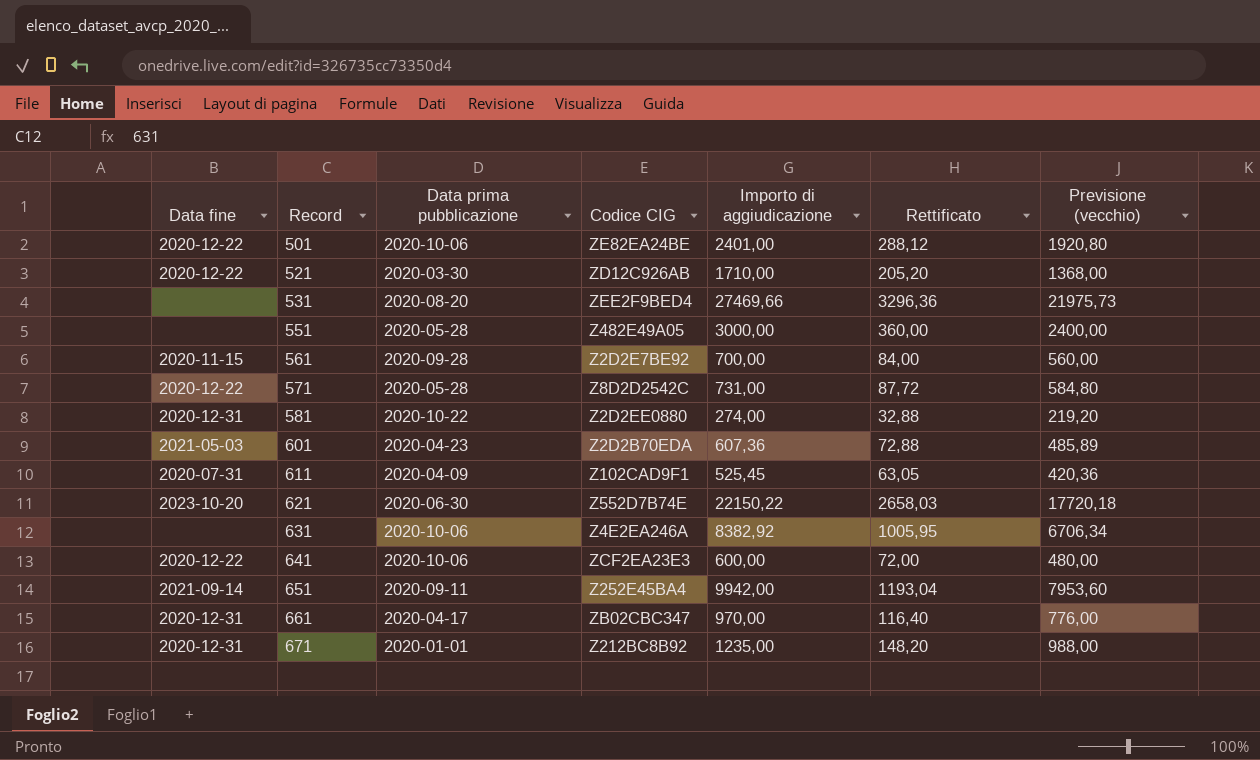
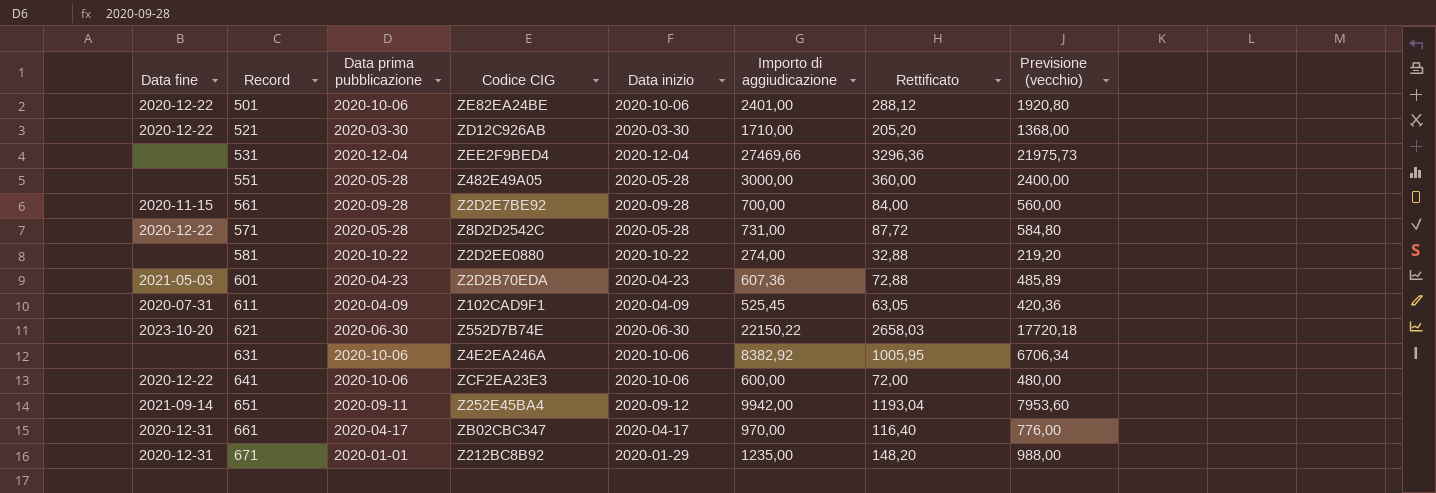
column Data inizio | position: none -> 5
531 | Data prima pubblicazione: 2020-08-20 -> 2020-12-04
581 | Data fine: 2020-12-31 -> none

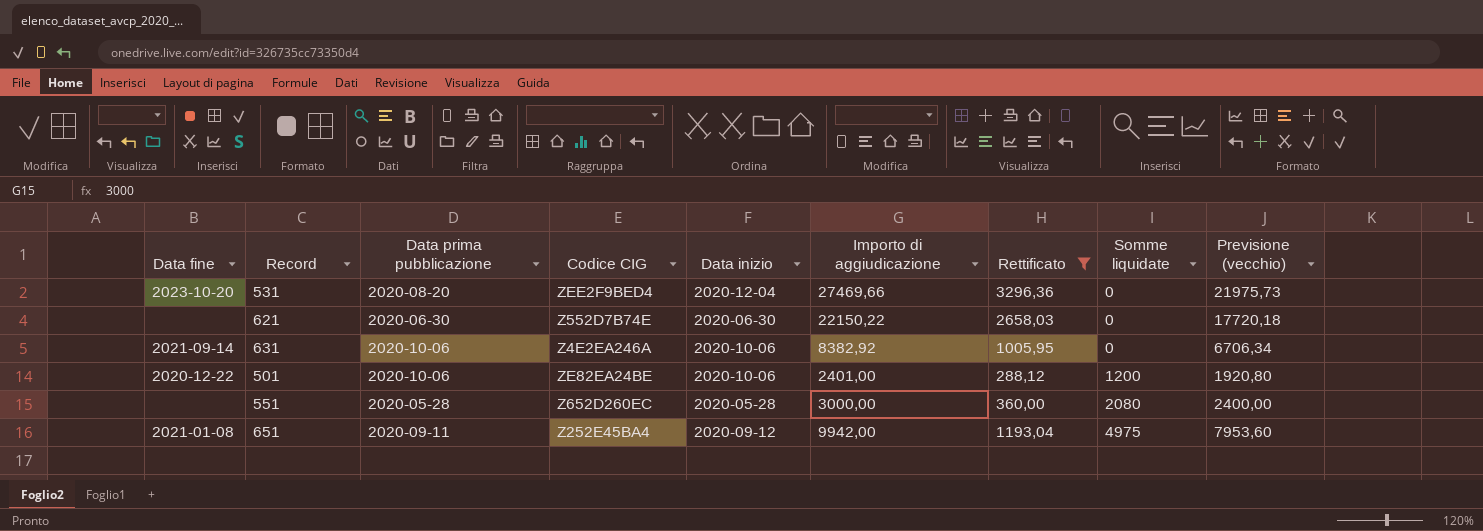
filter: none -> Rettificato >= 288,12
row order: Record ascending -> Somme liquidate ascending
column Somme liquidate | position: none -> 8
531 | Data fine: none -> 2023-10-20
531 | Data prima pubblicazione: 2020-12-04 -> 2020-08-20
621 | Data fine: 2023-10-20 -> none
631 | Data fine: none -> 2021-09-14
551 | Codice CIG: Z482E49A05 -> Z652D260EC
651 | Data fine: 2021-09-14 -> 2021-01-08

